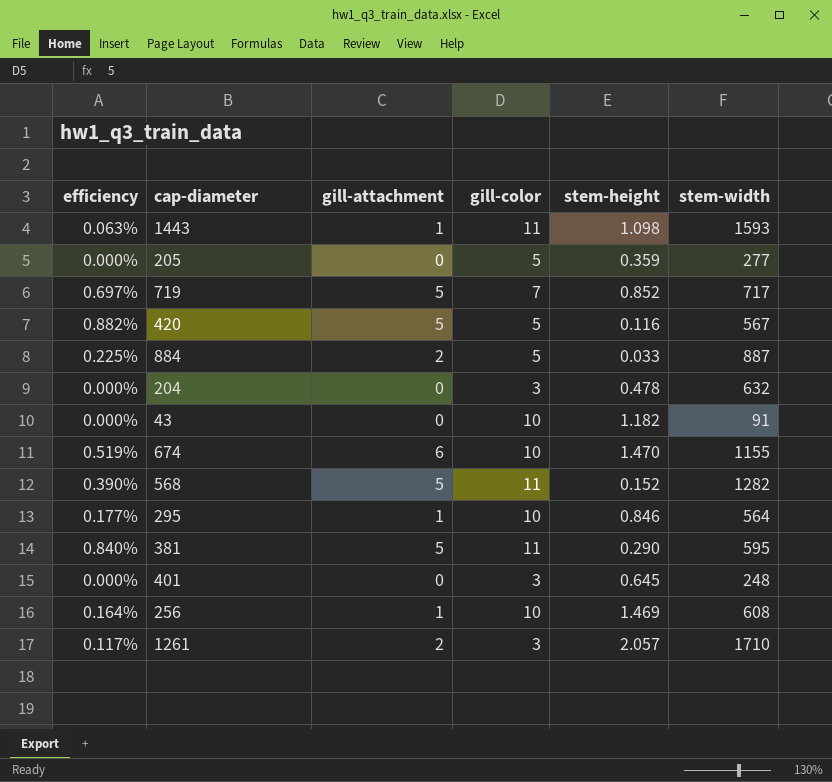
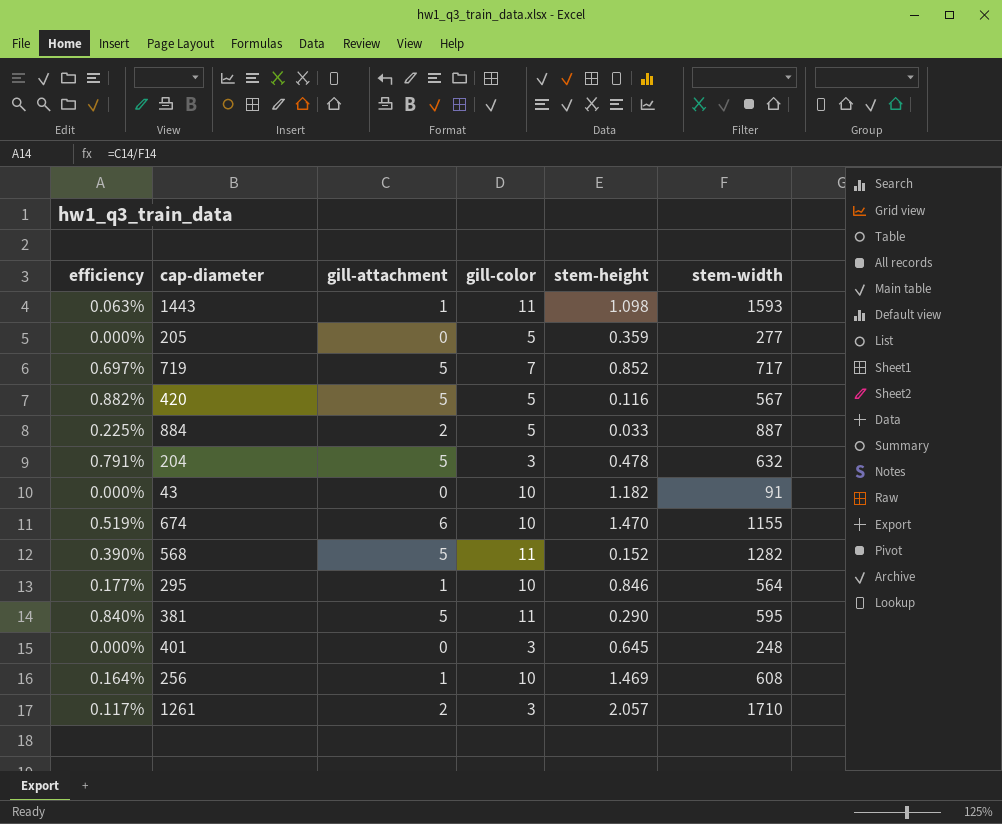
204 | efficiency: 0.000% -> 0.791%
204 | gill-attachment: 0 -> 5

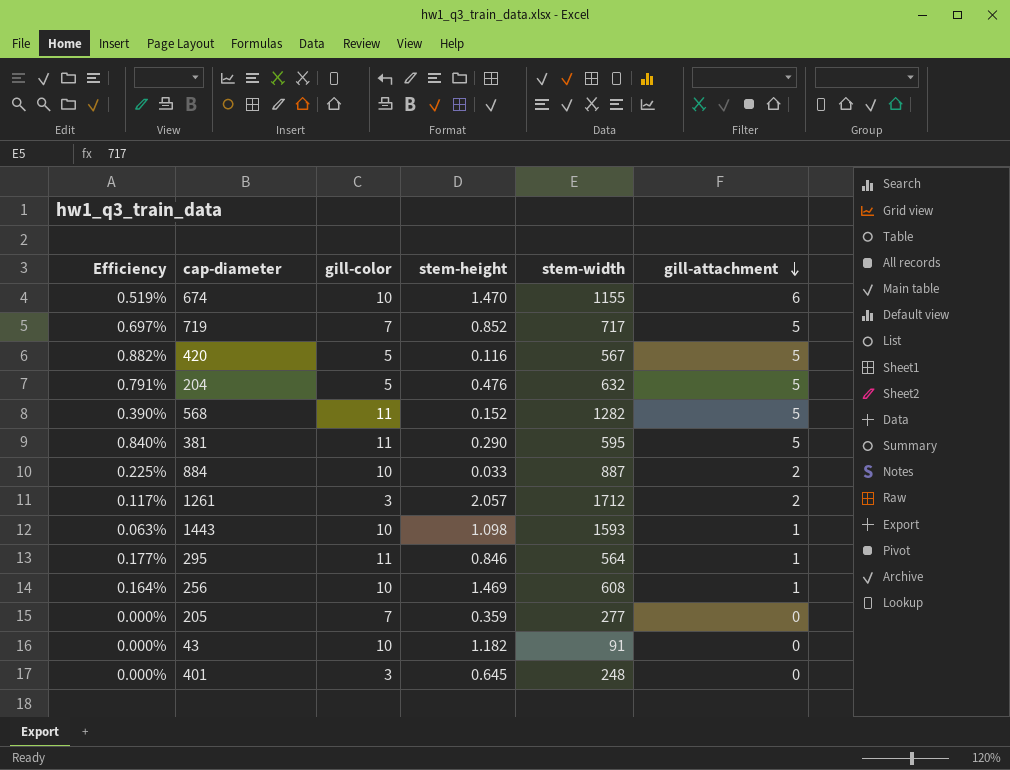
row order: none -> gill-attachment descending
column name: efficiency -> Efficiency
column gill-attachment | position: 3 -> 6
204 | gill-color: 3 -> 5
204 | stem-height: 0.478 -> 0.476
884 | gill-color: 5 -> 10
1261 | stem-width: 1710 -> 1712
1443 | gill-color: 11 -> 10
295 | gill-color: 10 -> 11
205 | gill-color: 5 -> 7

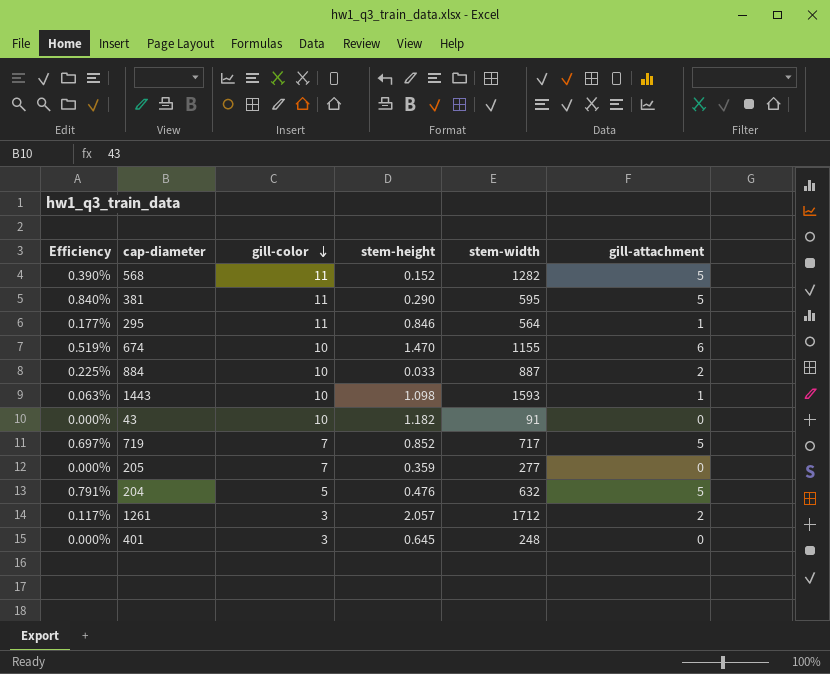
row order: gill-attachment descending -> gill-color descending
row 420: 0.882% | 5 | 0.116 | 567 | 5 -> none
row 256: 0.164% | 10 | 1.469 | 608 | 1 -> none

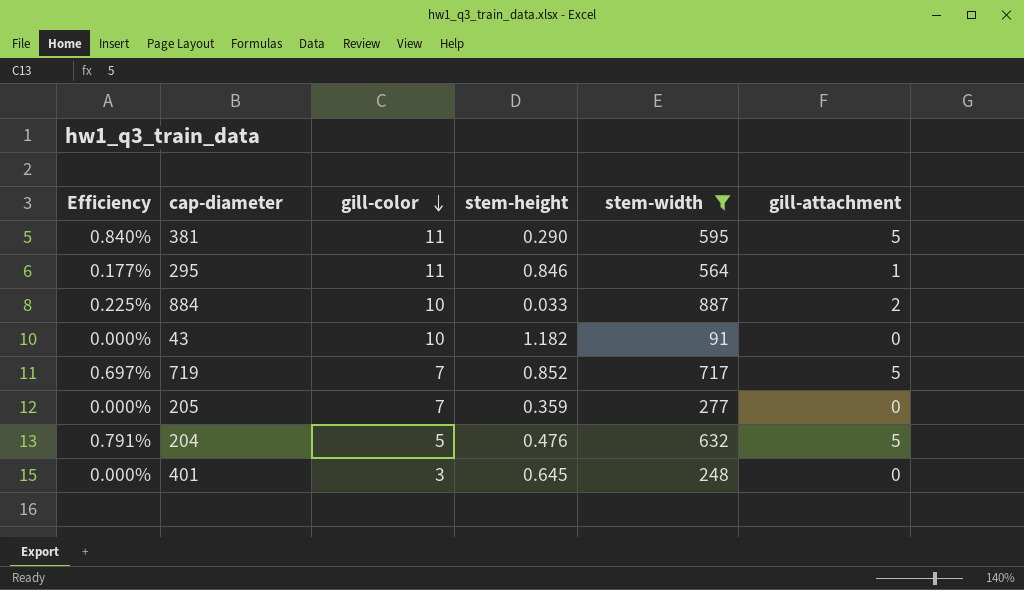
filter: none -> stem-width <= 887

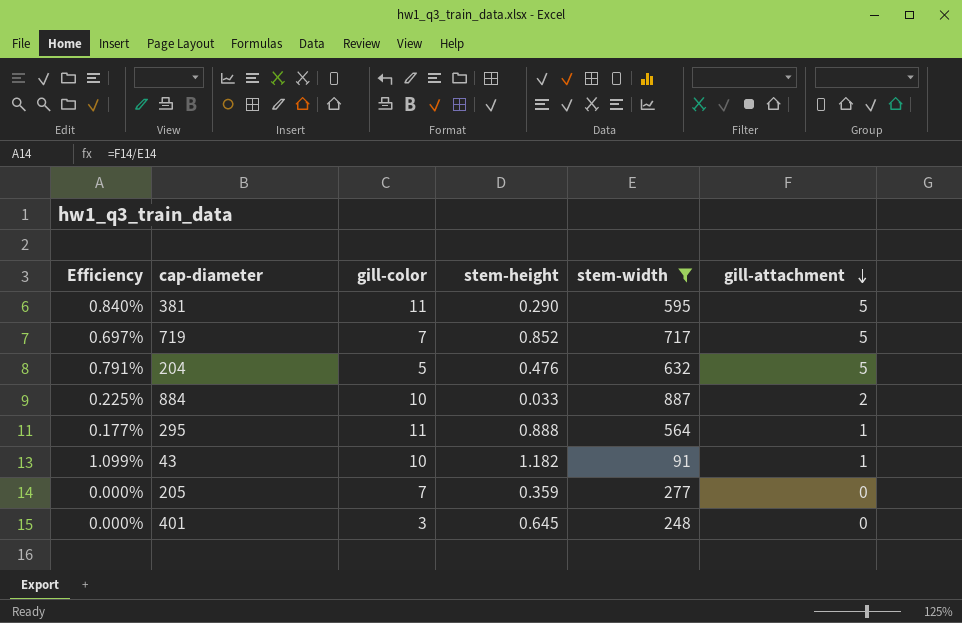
row order: gill-color descending -> gill-attachment descending
295 | stem-height: 0.846 -> 0.888
43 | Efficiency: 0.000% -> 1.099%
43 | gill-attachment: 0 -> 1

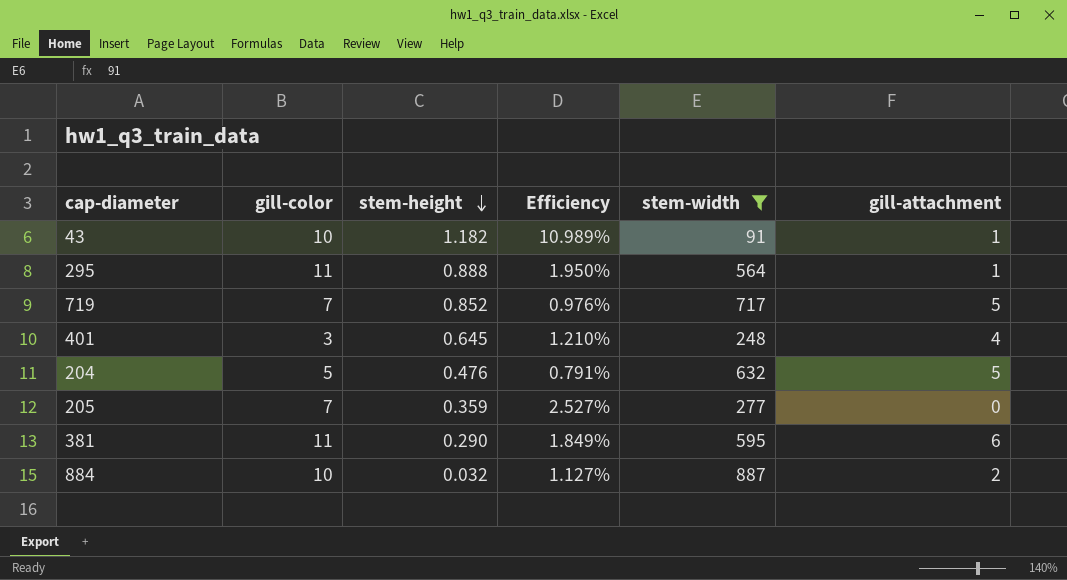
row order: gill-attachment descending -> stem-height descending
column Efficiency | formula: [gill-attachment] / [stem-width] -> [gill-color] / [stem-width]
column Efficiency | position: 1 -> 4
401 | gill-attachment: 0 -> 4
381 | gill-attachment: 5 -> 6
884 | stem-height: 0.033 -> 0.032

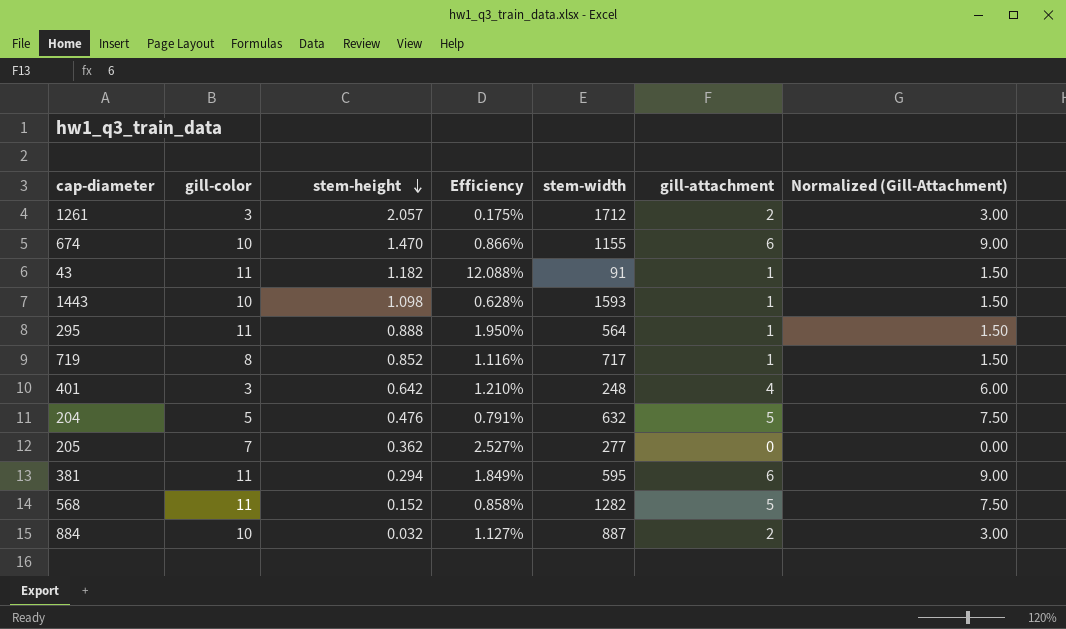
filter: stem-width <= 887 -> none
column Normalized (Gill-Attachment) | formula: none -> [gill-attachment] * 1.5
43 | gill-color: 10 -> 11
43 | Efficiency: 10.989% -> 12.088%
719 | gill-color: 7 -> 8
719 | Efficiency: 0.976% -> 1.116%
719 | gill-attachment: 5 -> 1
401 | stem-height: 0.645 -> 0.642
205 | stem-height: 0.359 -> 0.362
381 | stem-height: 0.290 -> 0.294

